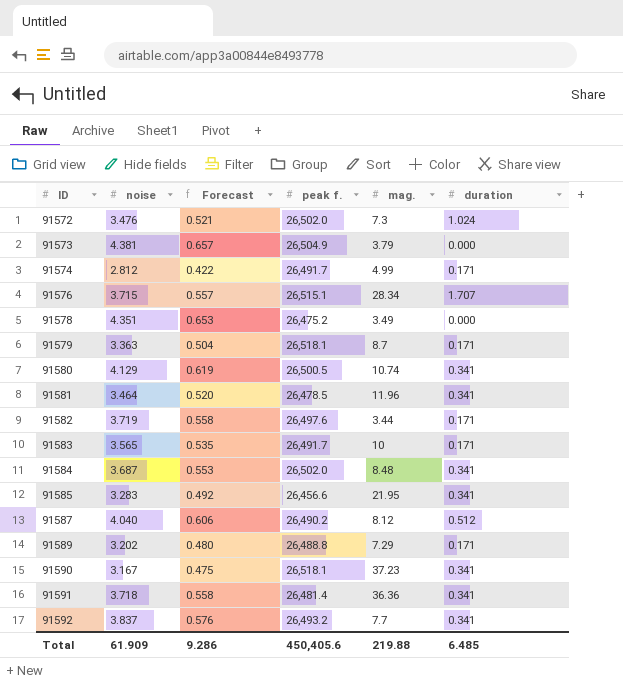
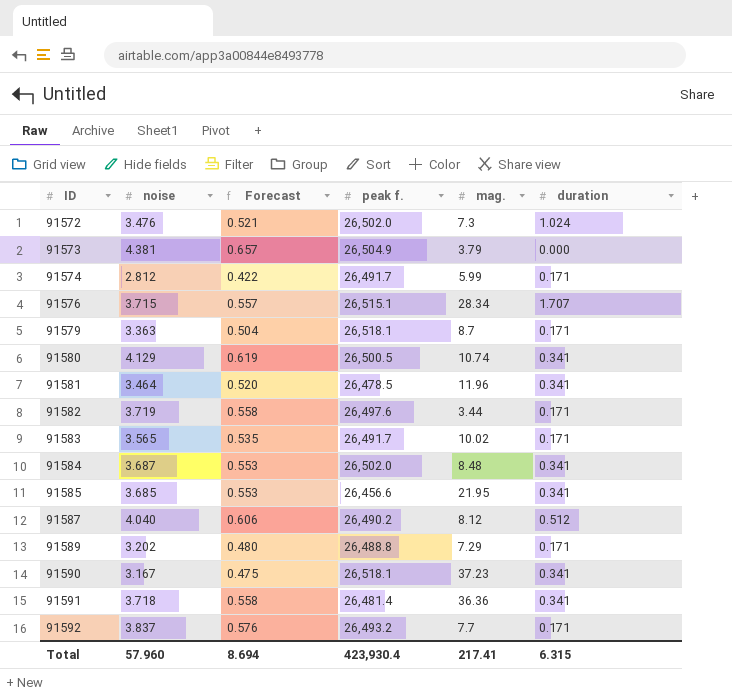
row 91578: 4.351 | 0.653 | 26,475.2 | 3.49 | 0.000 -> none
91574 | mag.: 4.99 -> 5.99
91583 | mag.: 10 -> 10.02
91585 | noise: 3.283 -> 3.685
91585 | Forecast: 0.492 -> 0.553
91592 | duration: 0.341 -> 0.171
Total | noise: 61.909 -> 57.960
Total | Forecast: 9.286 -> 8.694
Total | peak f.: 450,405.6 -> 423,930.4
Total | mag.: 219.88 -> 217.41
Total | duration: 6.485 -> 6.315

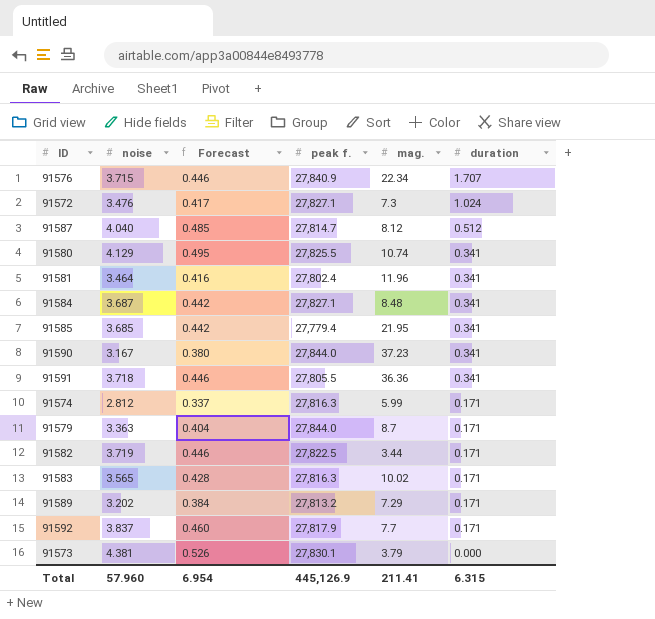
row order: ID ascending -> duration descending
column Forecast | formula: [noise] * 0.15 -> [noise] * 0.12
91576 | peak f.: 26,515.1 -> 27,840.9
91576 | mag.: 28.34 -> 22.34
91572 | peak f.: 26,502.0 -> 27,827.1
91587 | peak f.: 26,490.2 -> 27,814.7
91580 | peak f.: 26,500.5 -> 27,825.5
91581 | peak f.: 26,478.5 -> 27,802.4
91584 | peak f.: 26,502.0 -> 27,827.1
91585 | peak f.: 26,456.6 -> 27,779.4
91590 | peak f.: 26,518.1 -> 27,844.0
91591 | peak f.: 26,481.4 -> 27,805.5
91574 | peak f.: 26,491.7 -> 27,816.3
91579 | peak f.: 26,518.1 -> 27,844.0
91582 | peak f.: 26,497.6 -> 27,822.5
91583 | peak f.: 26,491.7 -> 27,816.3
91589 | peak f.: 26,488.8 -> 27,813.2
91592 | peak f.: 26,493.2 -> 27,817.9
91573 | peak f.: 26,504.9 -> 27,830.1
Total | Forecast: 8.694 -> 6.954
Total | peak f.: 423,930.4 -> 445,126.9
Total | mag.: 217.41 -> 211.41

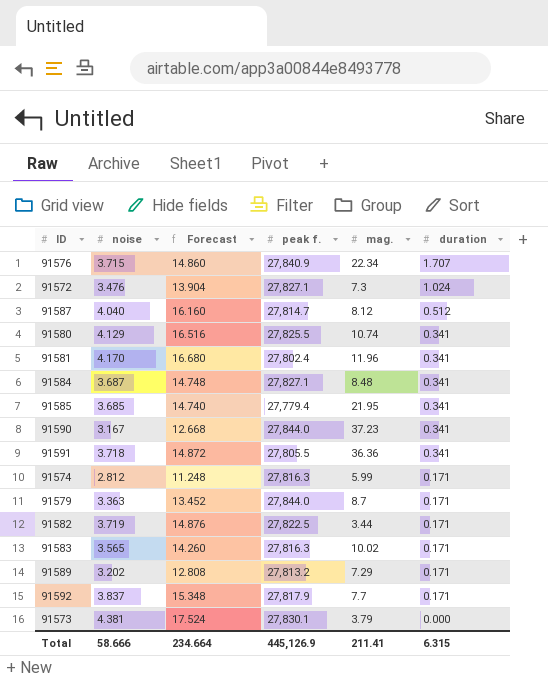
column Forecast | formula: [noise] * 0.12 -> [noise] * 4
91581 | noise: 3.464 -> 4.170
Total | noise: 57.960 -> 58.666
Total | Forecast: 6.954 -> 234.664

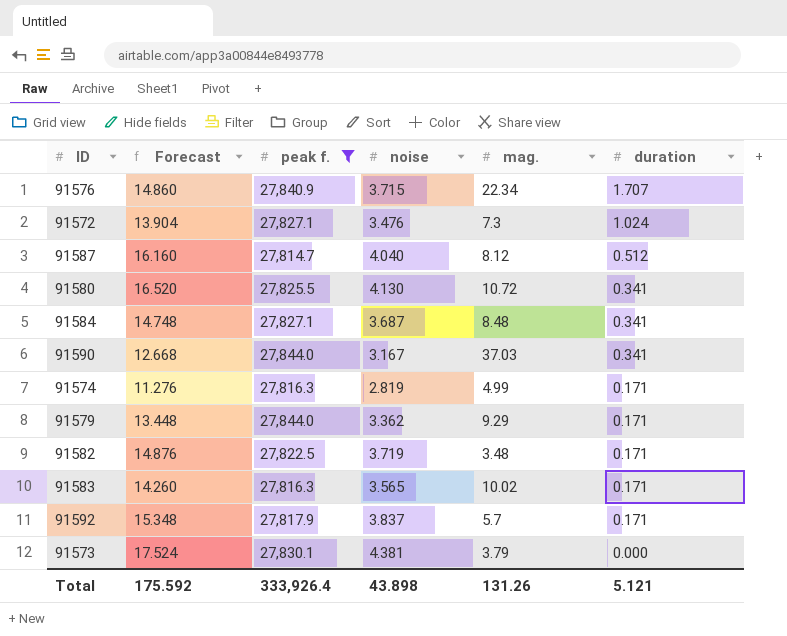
filter: none -> peak f. >= 27,814.7
column noise | position: 2 -> 4
91580 | Forecast: 16.516 -> 16.520
91580 | noise: 4.129 -> 4.130
91580 | mag.: 10.74 -> 10.72
91590 | mag.: 37.23 -> 37.03
91574 | Forecast: 11.248 -> 11.276
91574 | noise: 2.812 -> 2.819
91574 | mag.: 5.99 -> 4.99
91579 | Forecast: 13.452 -> 13.448
91579 | noise: 3.363 -> 3.362
91579 | mag.: 8.7 -> 9.29
91582 | mag.: 3.44 -> 3.48
91592 | mag.: 7.7 -> 5.7
Total | Forecast: 234.664 -> 175.592
Total | peak f.: 445,126.9 -> 333,926.4
Total | noise: 58.666 -> 43.898
Total | mag.: 211.41 -> 131.26
Total | duration: 6.315 -> 5.121

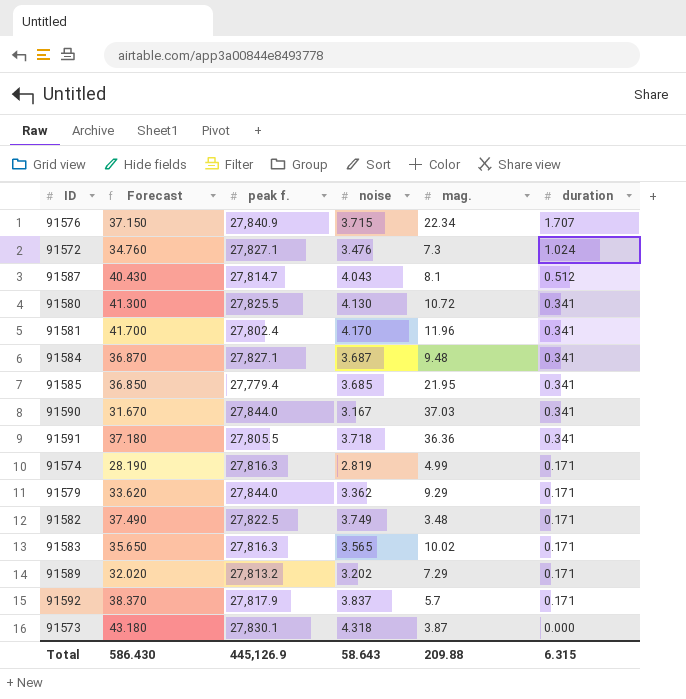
filter: peak f. >= 27,814.7 -> none
column Forecast | formula: [noise] * 4 -> [noise] * 10
91587 | noise: 4.040 -> 4.043
91587 | mag.: 8.12 -> 8.1
91584 | mag.: 8.48 -> 9.48
91582 | noise: 3.719 -> 3.749
91573 | noise: 4.381 -> 4.318
91573 | mag.: 3.79 -> 3.87
Total | Forecast: 175.592 -> 586.430
Total | peak f.: 333,926.4 -> 445,126.9
Total | noise: 43.898 -> 58.643
Total | mag.: 131.26 -> 209.88
Total | duration: 5.121 -> 6.315

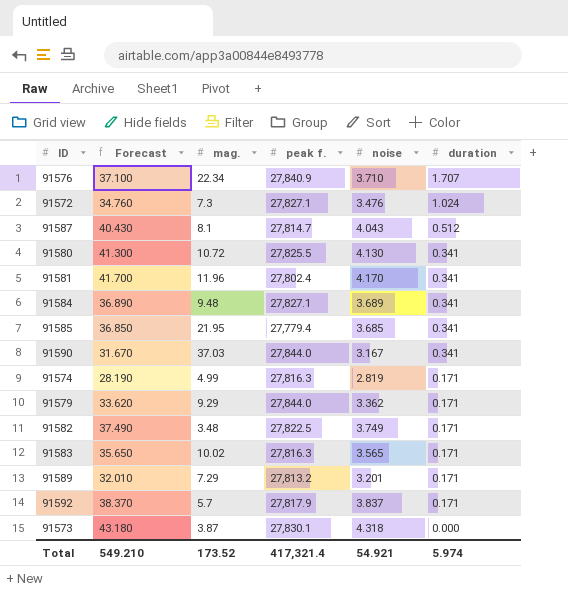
column mag. | position: 5 -> 3
row 91591: 37.180 | 27,805.5 | 3.718 | 36.36 | 0.341 -> none
91576 | Forecast: 37.150 -> 37.100
91576 | noise: 3.715 -> 3.710
91584 | Forecast: 36.870 -> 36.890
91584 | noise: 3.687 -> 3.689
91589 | Forecast: 32.020 -> 32.010
91589 | noise: 3.202 -> 3.201
Total | Forecast: 586.430 -> 549.210
Total | mag.: 209.88 -> 173.52
Total | peak f.: 445,126.9 -> 417,321.4
Total | noise: 58.643 -> 54.921
Total | duration: 6.315 -> 5.974

